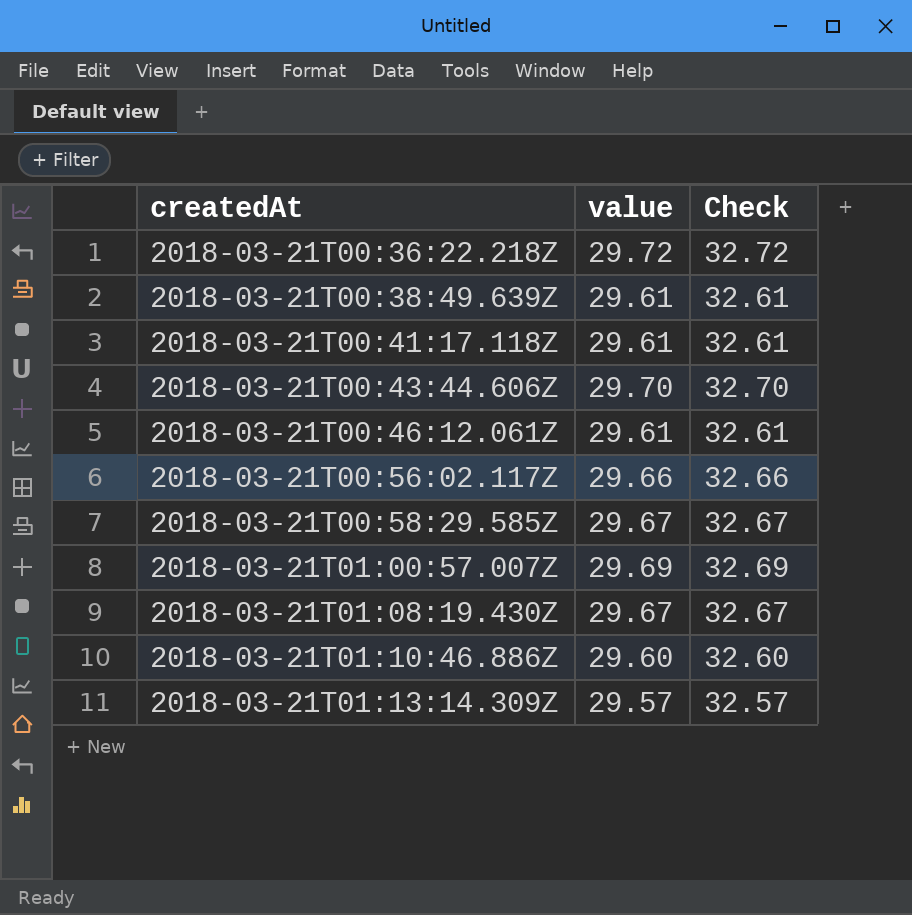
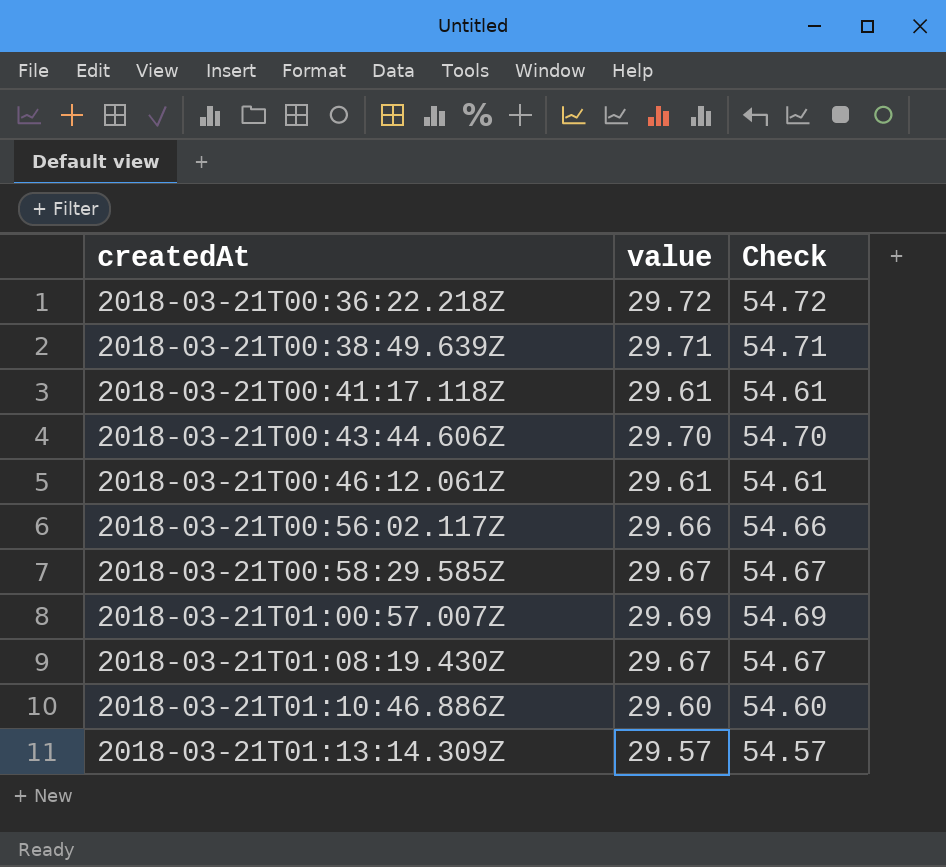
column Check | formula: [value] + 3 -> [value] + 25
2018-03-21T00:38:49.639Z | value: 29.61 -> 29.71

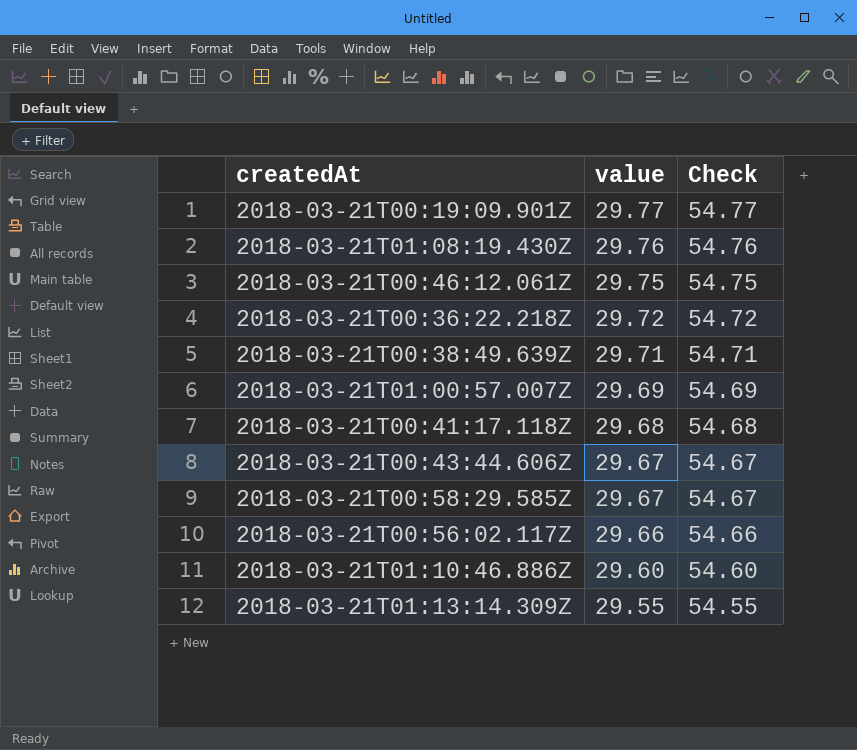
row order: createdAt ascending -> value descending
row 2018-03-21T00:19:09.901Z: none -> 29.77 | 54.77
2018-03-21T01:08:19.430Z | value: 29.67 -> 29.76
2018-03-21T01:08:19.430Z | Check: 54.67 -> 54.76
2018-03-21T00:46:12.061Z | value: 29.61 -> 29.75
2018-03-21T00:46:12.061Z | Check: 54.61 -> 54.75
2018-03-21T00:41:17.118Z | value: 29.61 -> 29.68
2018-03-21T00:41:17.118Z | Check: 54.61 -> 54.68
2018-03-21T00:43:44.606Z | value: 29.70 -> 29.67
2018-03-21T00:43:44.606Z | Check: 54.70 -> 54.67
2018-03-21T01:13:14.309Z | value: 29.57 -> 29.55
2018-03-21T01:13:14.309Z | Check: 54.57 -> 54.55

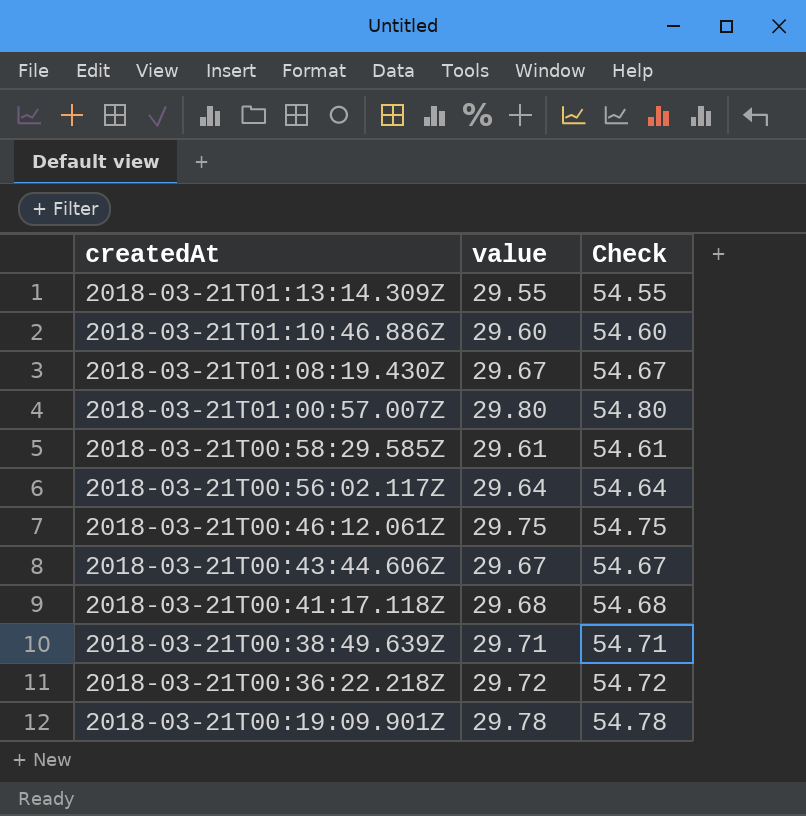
row order: value descending -> createdAt descending
2018-03-21T01:08:19.430Z | value: 29.76 -> 29.67
2018-03-21T01:08:19.430Z | Check: 54.76 -> 54.67
2018-03-21T01:00:57.007Z | value: 29.69 -> 29.80
2018-03-21T01:00:57.007Z | Check: 54.69 -> 54.80
2018-03-21T00:58:29.585Z | value: 29.67 -> 29.61
2018-03-21T00:58:29.585Z | Check: 54.67 -> 54.61
2018-03-21T00:56:02.117Z | value: 29.66 -> 29.64
2018-03-21T00:56:02.117Z | Check: 54.66 -> 54.64
2018-03-21T00:19:09.901Z | value: 29.77 -> 29.78
2018-03-21T00:19:09.901Z | Check: 54.77 -> 54.78

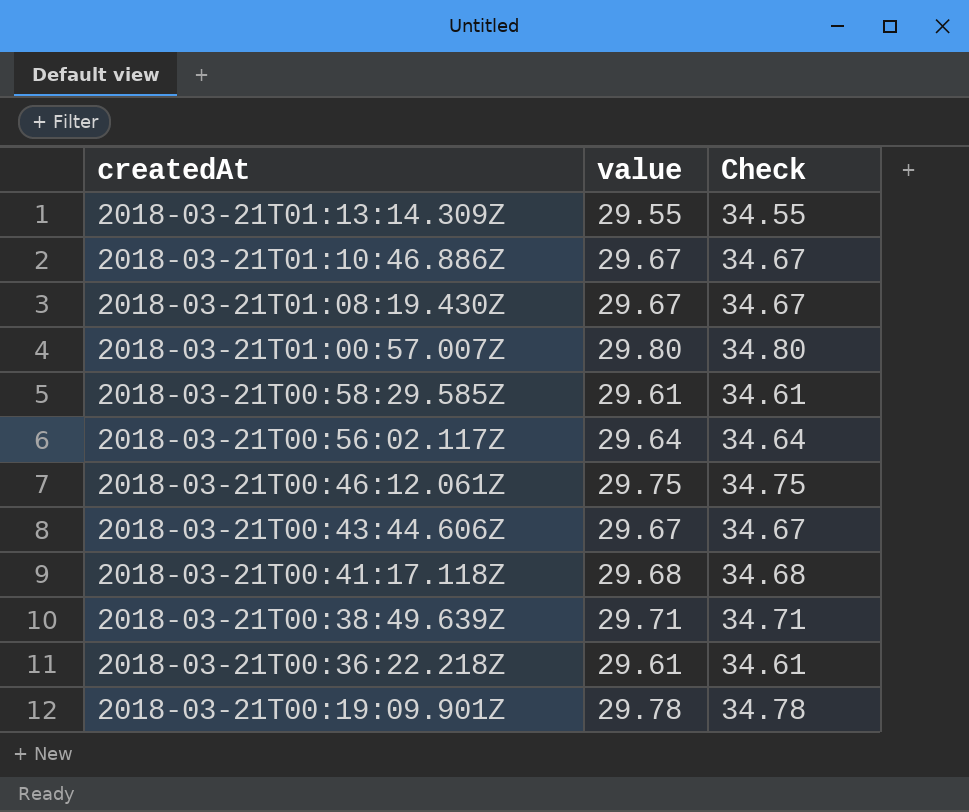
column Check | formula: [value] + 25 -> [value] + 5
2018-03-21T01:10:46.886Z | value: 29.60 -> 29.67
2018-03-21T00:36:22.218Z | value: 29.72 -> 29.61

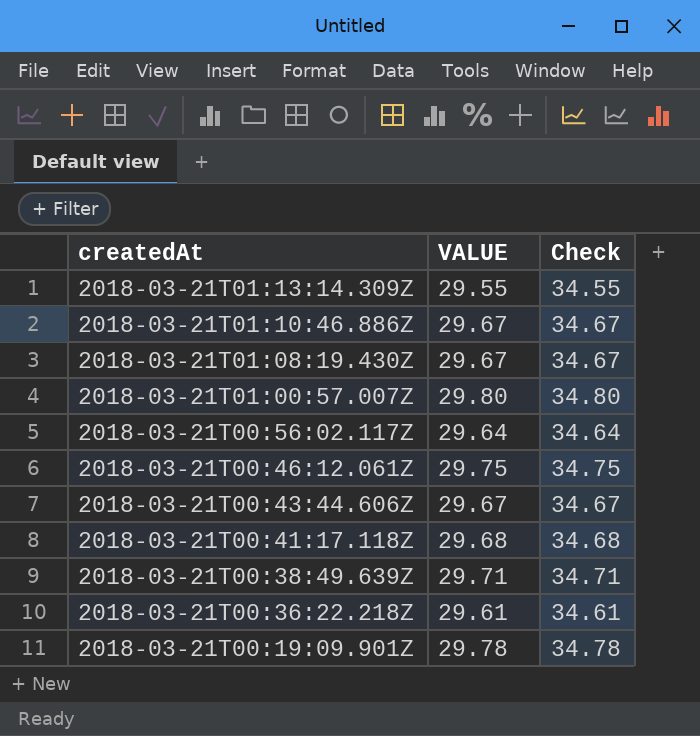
column name: value -> VALUE
row 2018-03-21T00:58:29.585Z: 29.61 | 34.61 -> none

